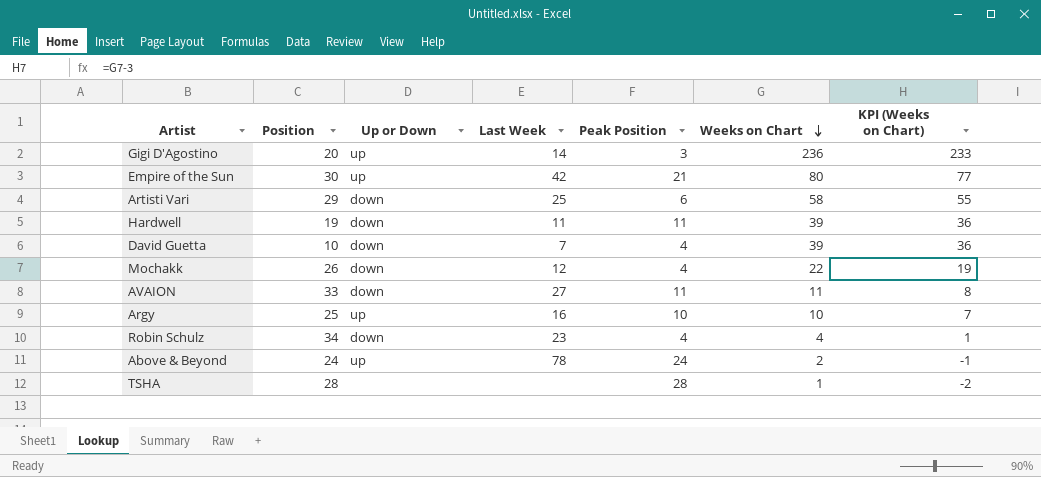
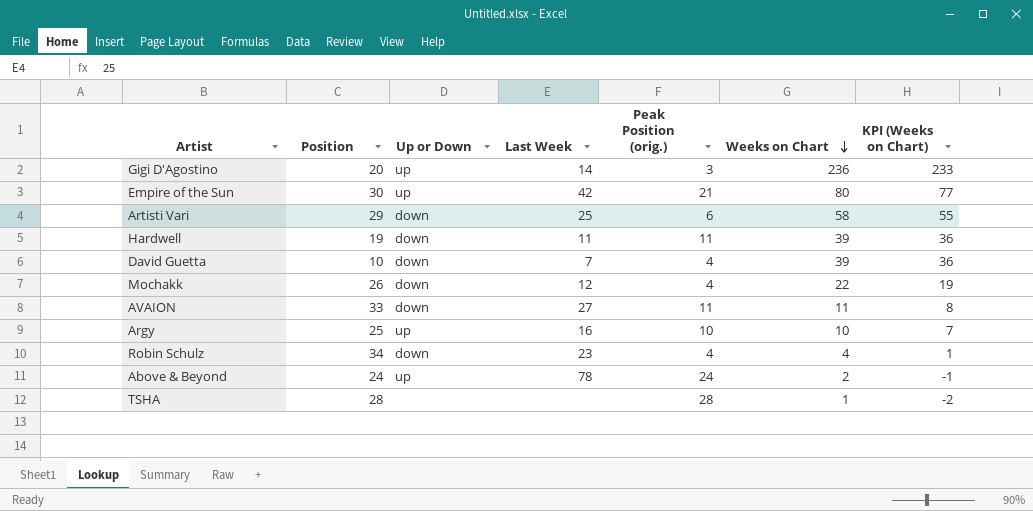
column name: Peak Position -> Peak Position (orig.)

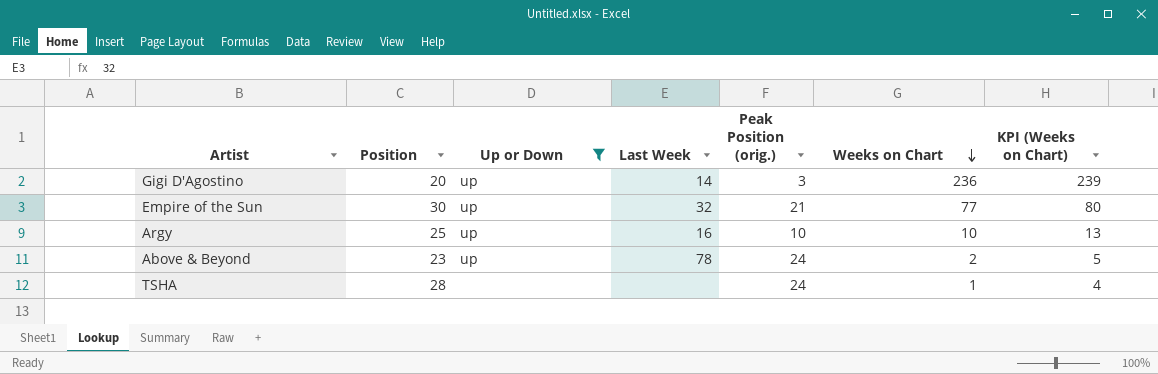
filter: none -> Up or Down != down
column KPI (Weeks on Chart) | formula: [Weeks on Chart] - 3 -> [Weeks on Chart] + 3
Empire of the Sun | Last Week: 42 -> 32
Empire of the Sun | Weeks on Chart: 80 -> 77
Above & Beyond | Position: 24 -> 23
TSHA | Peak Position (orig.): 28 -> 24

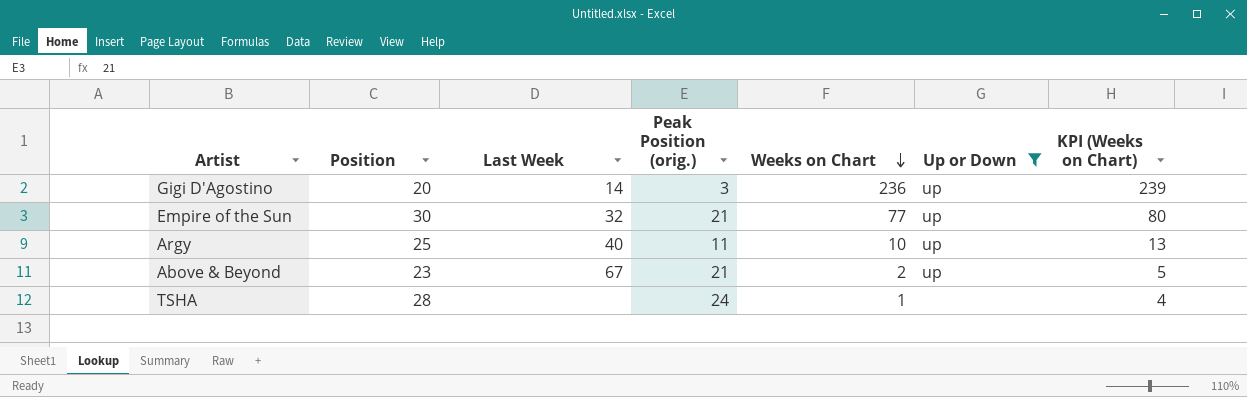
column Up or Down | position: 3 -> 6
Argy | Last Week: 16 -> 40
Argy | Peak Position (orig.): 10 -> 11
Above & Beyond | Last Week: 78 -> 67
Above & Beyond | Peak Position (orig.): 24 -> 21

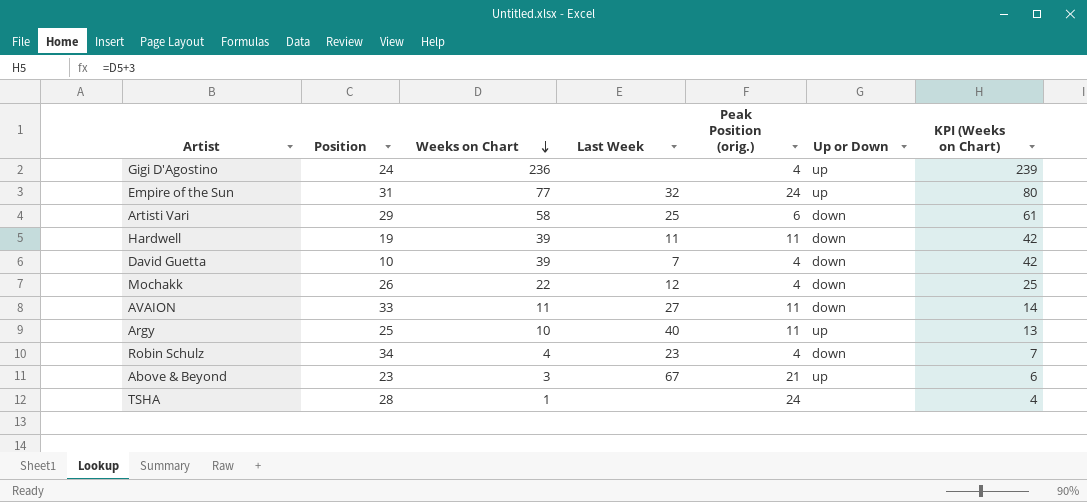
filter: Up or Down != down -> none
column Weeks on Chart | position: 5 -> 3
Gigi D'Agostino | Position: 20 -> 24
Gigi D'Agostino | Last Week: 14 -> none
Gigi D'Agostino | Peak Position (orig.): 3 -> 4
Empire of the Sun | Position: 30 -> 31
Empire of the Sun | Peak Position (orig.): 21 -> 24
Above & Beyond | Weeks on Chart: 2 -> 3
Above & Beyond | KPI (Weeks on Chart): 5 -> 6

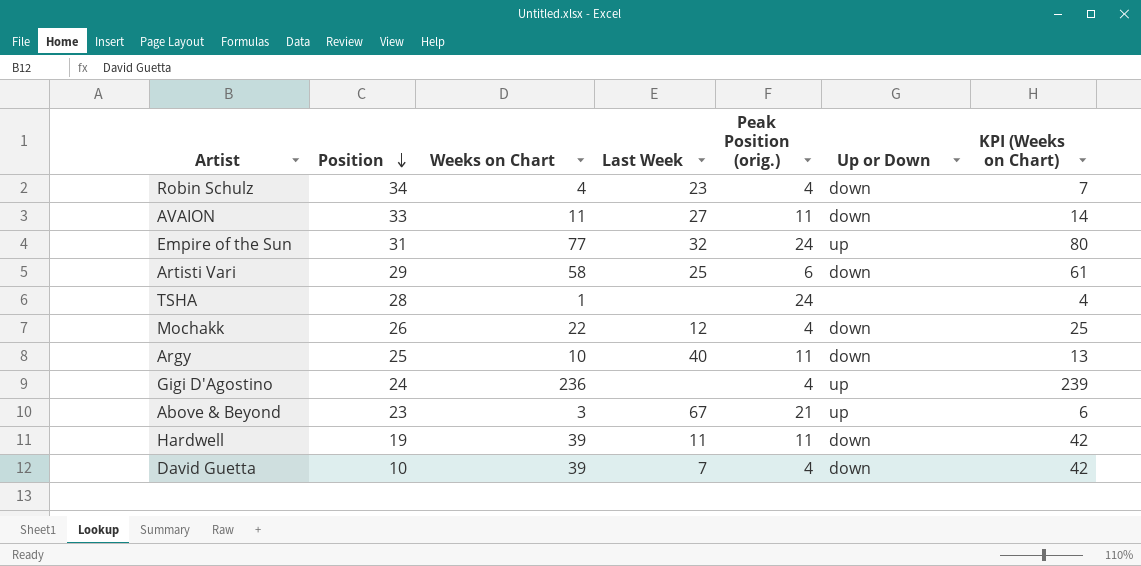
row order: Weeks on Chart descending -> Position descending
Argy | Up or Down: up -> down

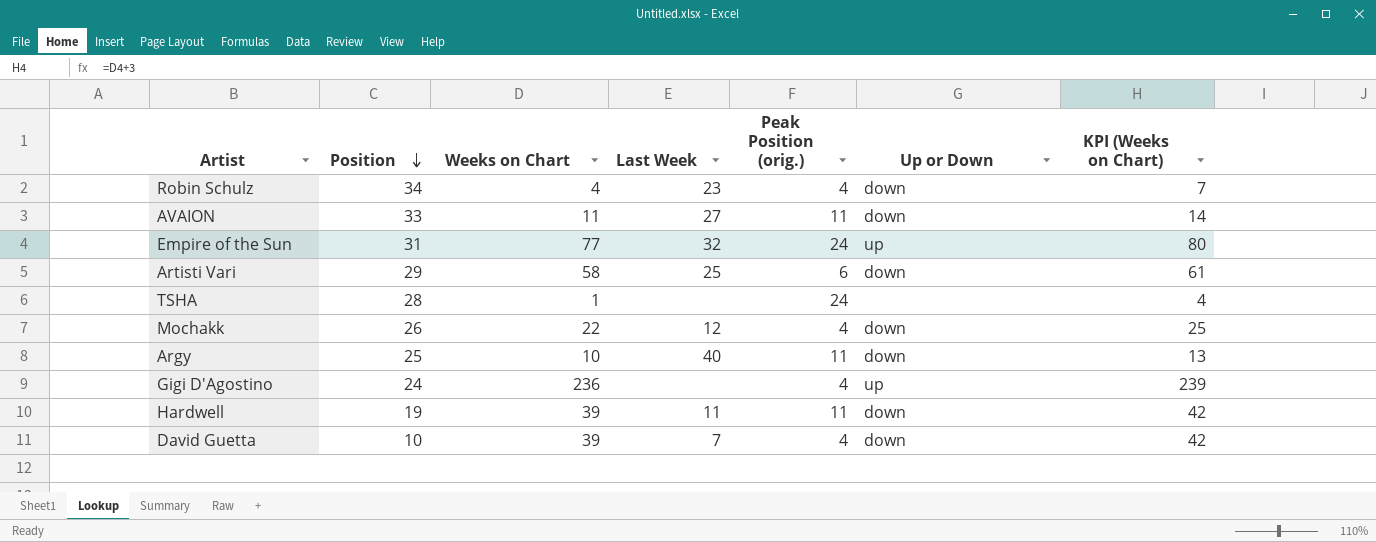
row Above & Beyond: 23 | 3 | 67 | 21 | up | 6 -> none

